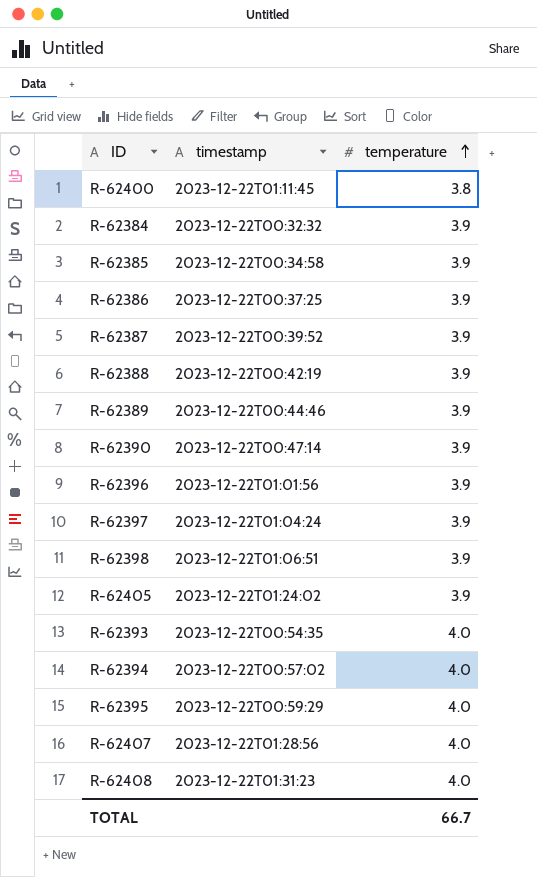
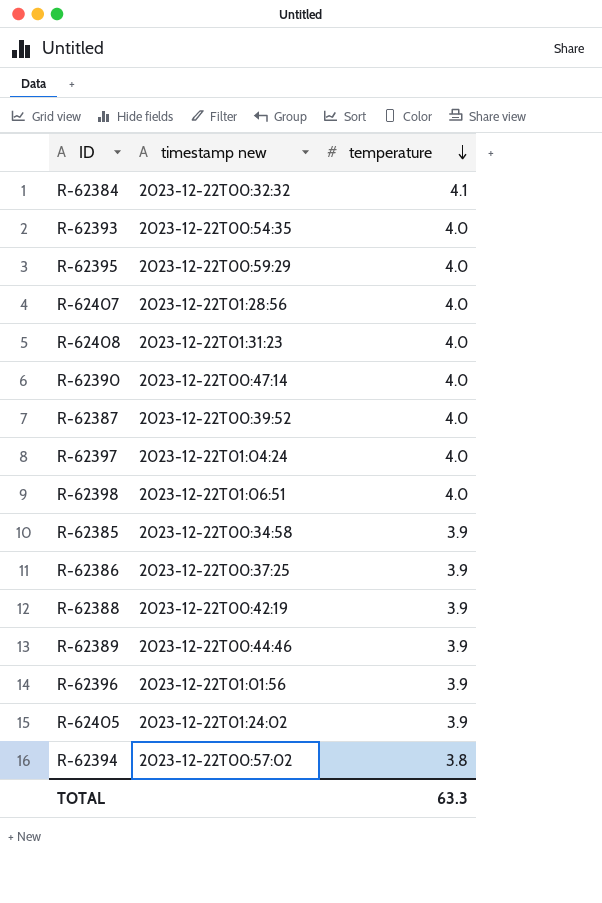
row order: temperature ascending -> temperature descending
column name: timestamp -> timestamp new
row R-62400: 2023-12-22T01:11:45 | 3.8 -> none
R-62384 | temperature: 3.9 -> 4.1
R-62390 | temperature: 3.9 -> 4.0
R-62387 | temperature: 3.9 -> 4.0
R-62397 | temperature: 3.9 -> 4.0
R-62398 | temperature: 3.9 -> 4.0
R-62394 | temperature: 4.0 -> 3.8
TOTAL | temperature: 66.7 -> 63.3

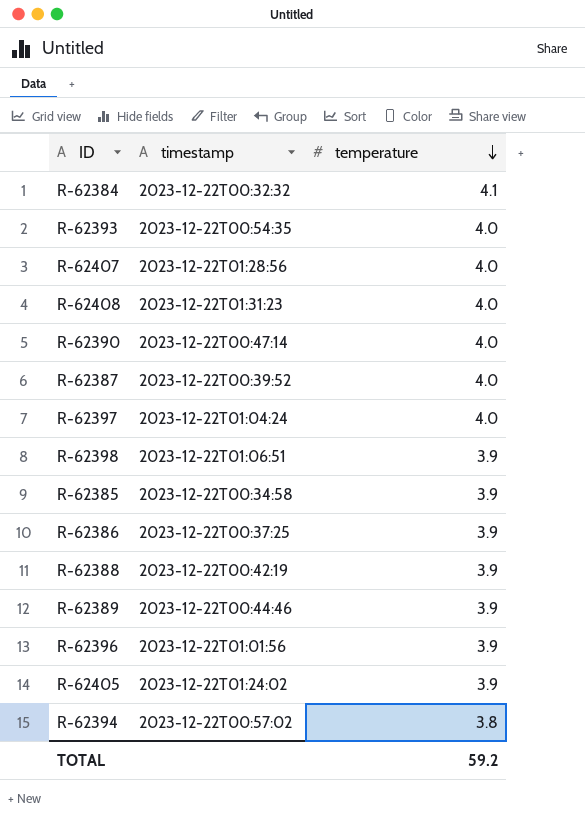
column name: timestamp new -> timestamp
row R-62395: 2023-12-22T00:59:29 | 4.0 -> none
R-62398 | temperature: 4.0 -> 3.9
TOTAL | temperature: 63.3 -> 59.2

